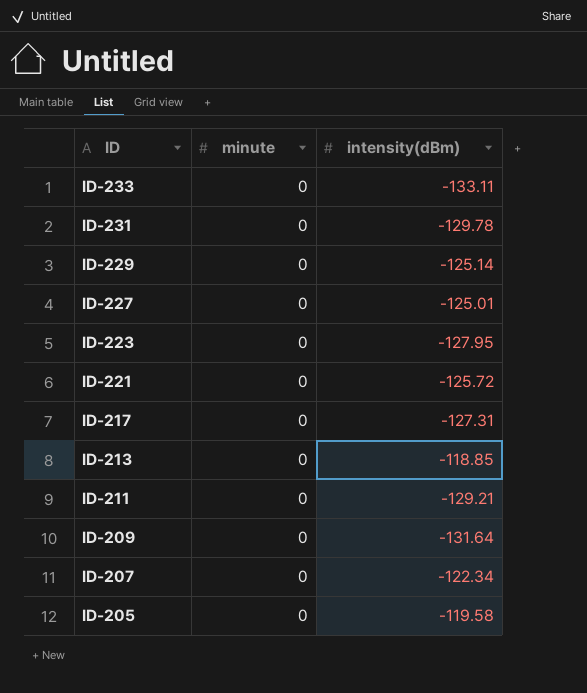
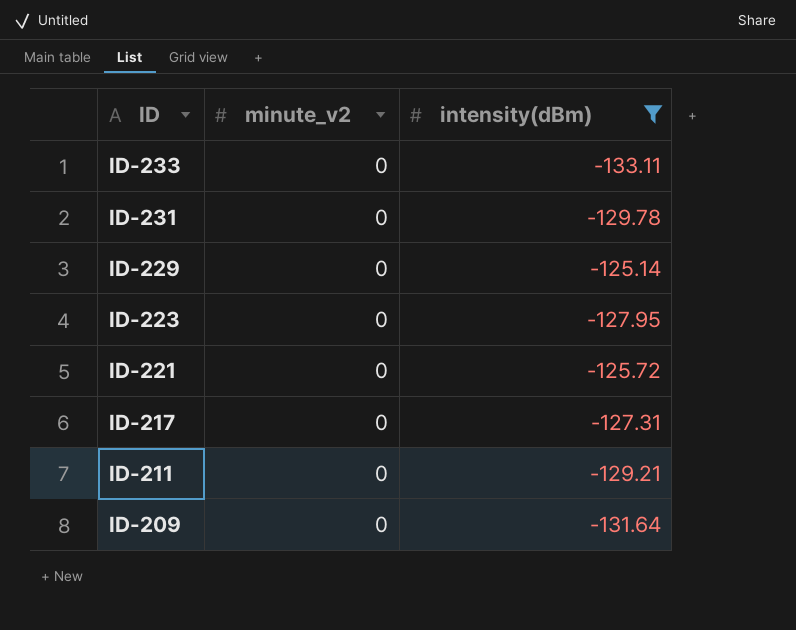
filter: none -> intensity(dBm) <= -125.14
column name: minute -> minute_v2

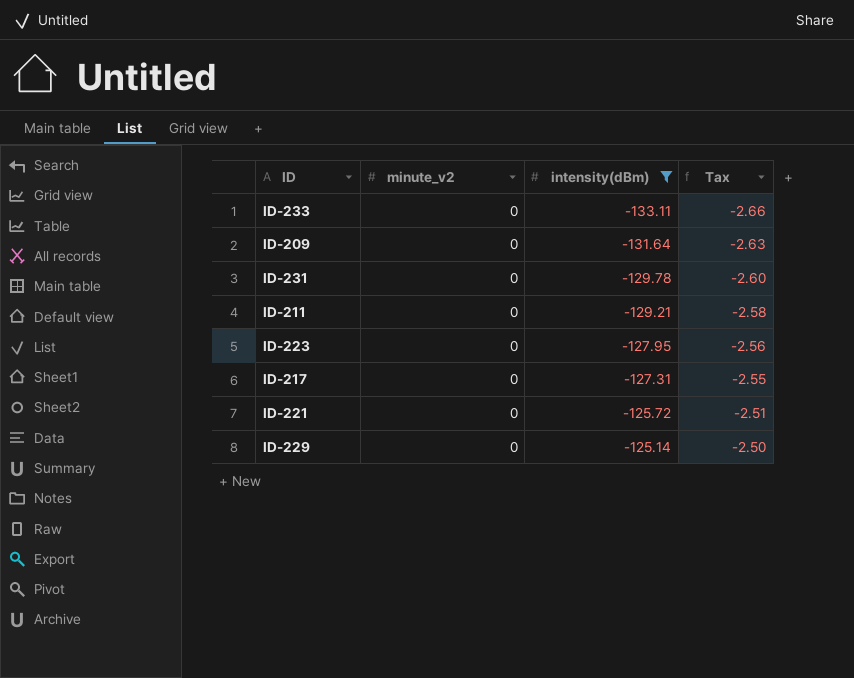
row order: ID descending -> intensity(dBm) ascending
column Tax | formula: none -> [intensity(dBm)] * 0.02

